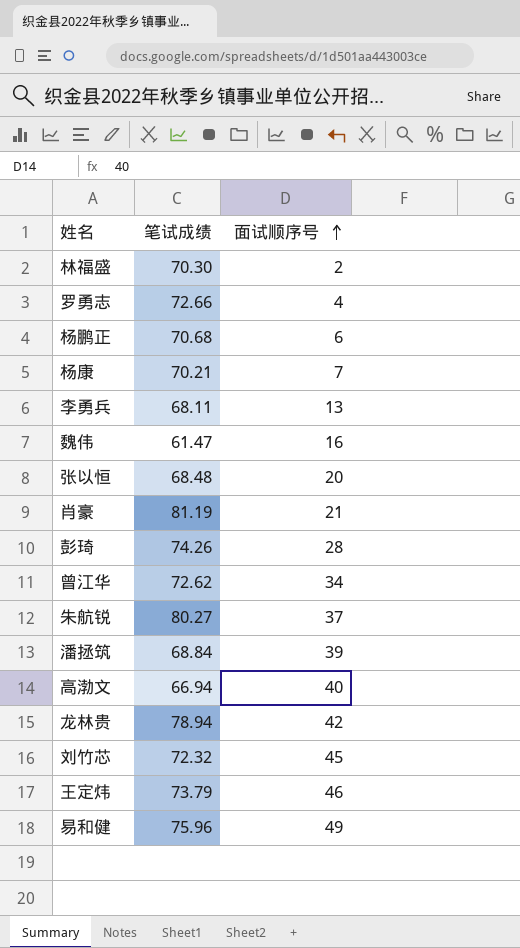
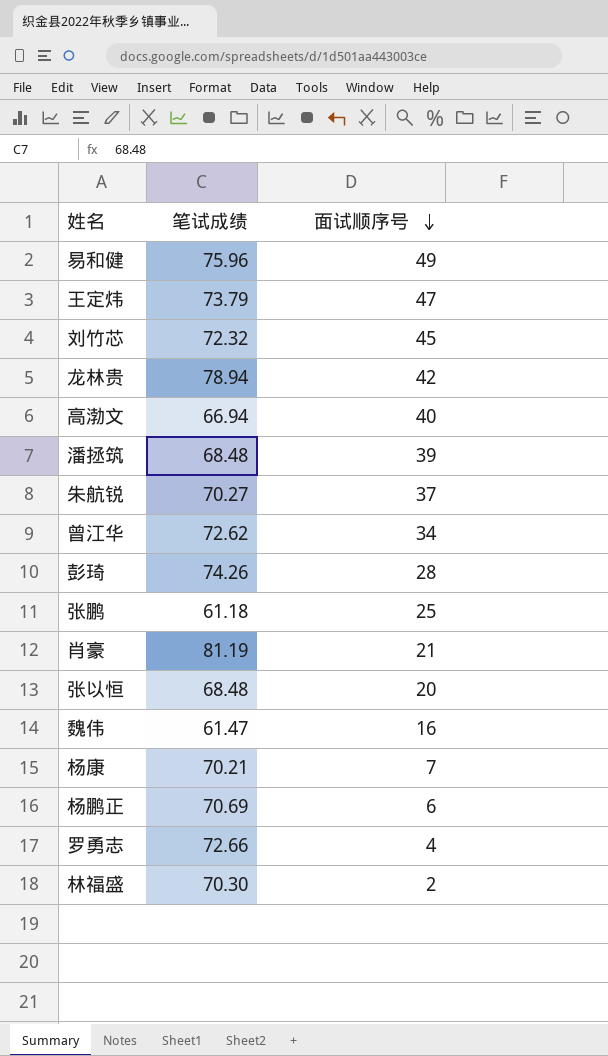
row order: 面试顺序号 ascending -> 面试顺序号 descending
row 李勇兵: 68.11 | 13 -> none
王定炜 | 面试顺序号: 46 -> 47
潘拯筑 | 笔试成绩: 68.84 -> 68.48
朱航锐 | 笔试成绩: 80.27 -> 70.27
row 张鹏: none -> 61.18 | 25
杨鹏正 | 笔试成绩: 70.68 -> 70.69

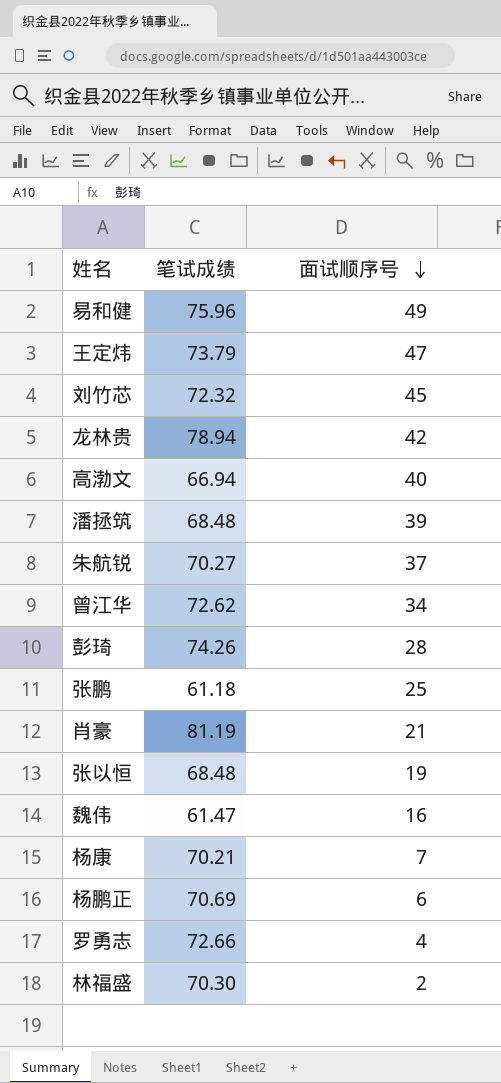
张以恒 | 面试顺序号: 20 -> 19

